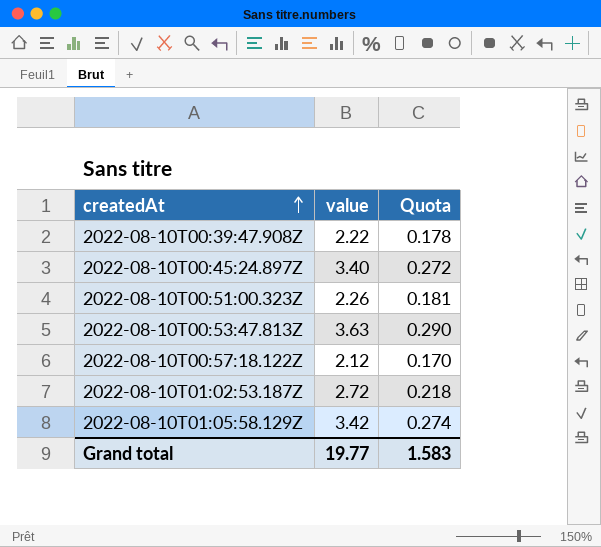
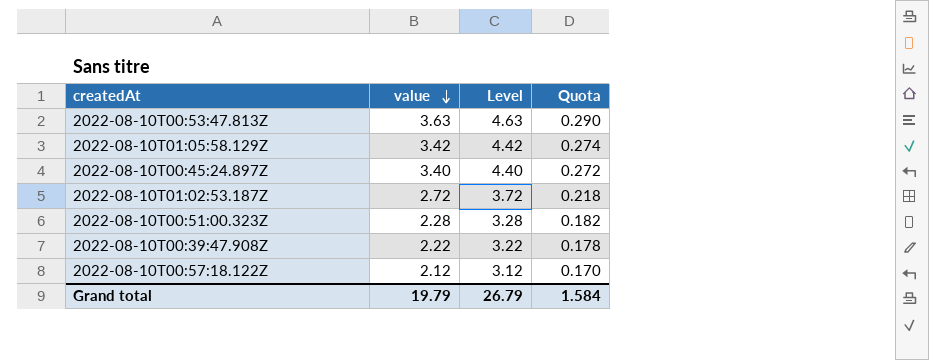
row order: createdAt ascending -> value descending
column Level | formula: none -> [value] + 1
2022-08-10T00:51:00.323Z | value: 2.26 -> 2.28
2022-08-10T00:51:00.323Z | Quota: 0.181 -> 0.182
Grand total | value: 19.77 -> 19.79
Grand total | Quota: 1.583 -> 1.584

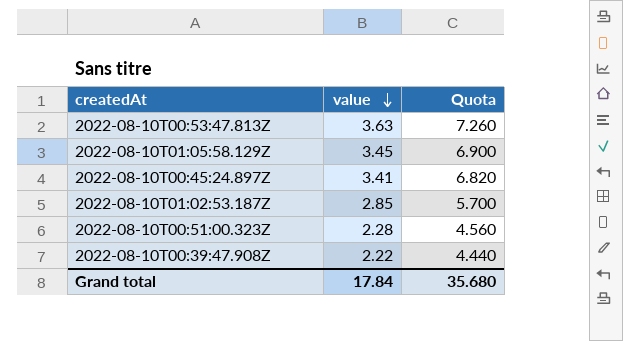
column Level | formula: [value] + 1 -> none
column Quota | formula: [value] * 0.08 -> [value] * 2
row 2022-08-10T00:57:18.122Z: 2.12 | 3.12 | 0.170 -> none
2022-08-10T01:05:58.129Z | value: 3.42 -> 3.45
2022-08-10T00:45:24.897Z | value: 3.40 -> 3.41
2022-08-10T01:02:53.187Z | value: 2.72 -> 2.85
Grand total | value: 19.79 -> 17.84
Grand total | Quota: 1.584 -> 35.680

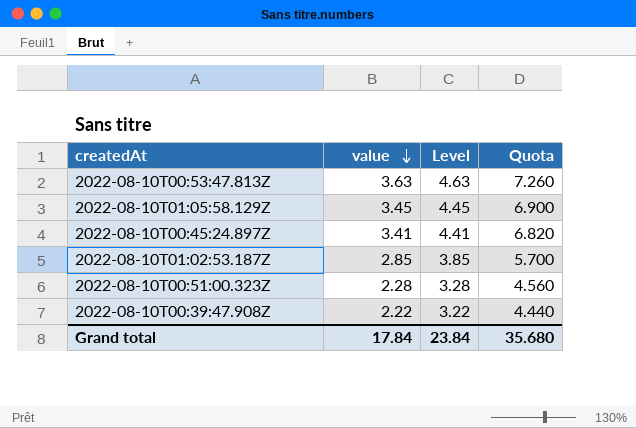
column Level | formula: none -> [value] + 1

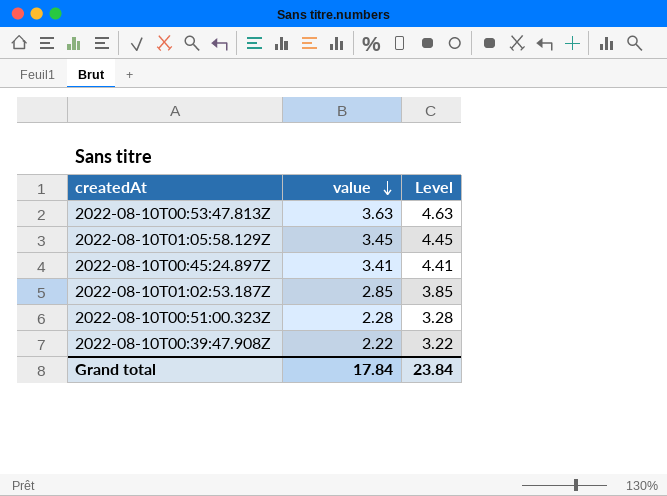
column Quota | formula: [value] * 2 -> none

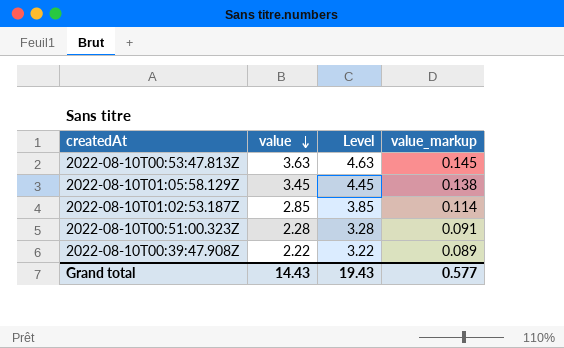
column value_markup | formula: none -> [value] * 0.04
row 2022-08-10T00:45:24.897Z: 3.41 | 4.41 -> none
Grand total | value: 17.84 -> 14.43
Grand total | Level: 23.84 -> 19.43

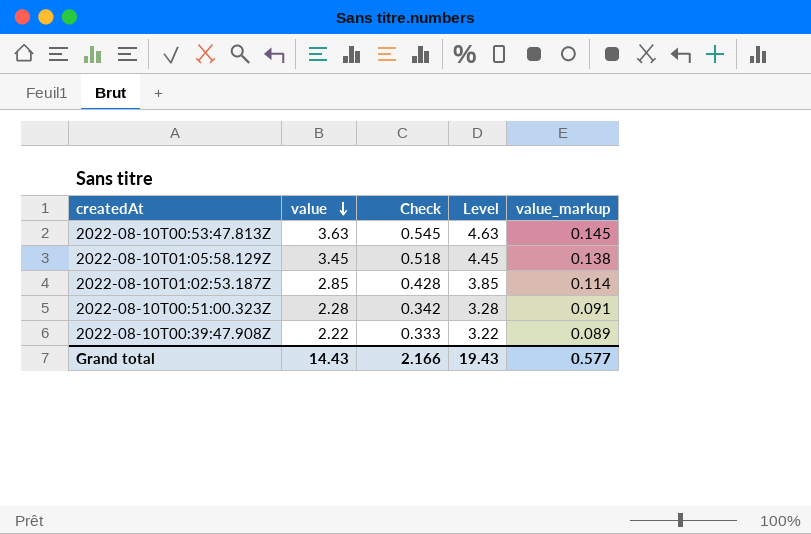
column Check | formula: none -> [value] * 0.15

